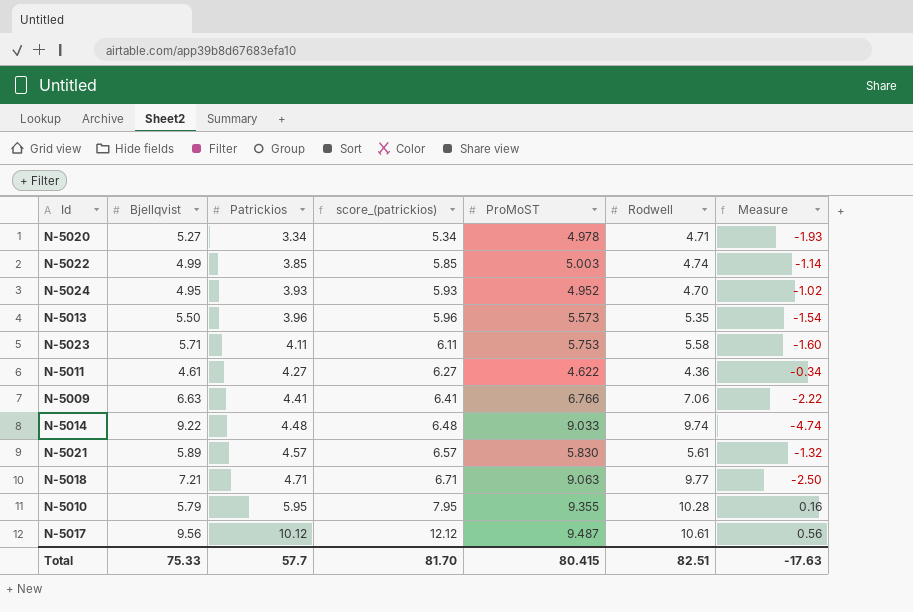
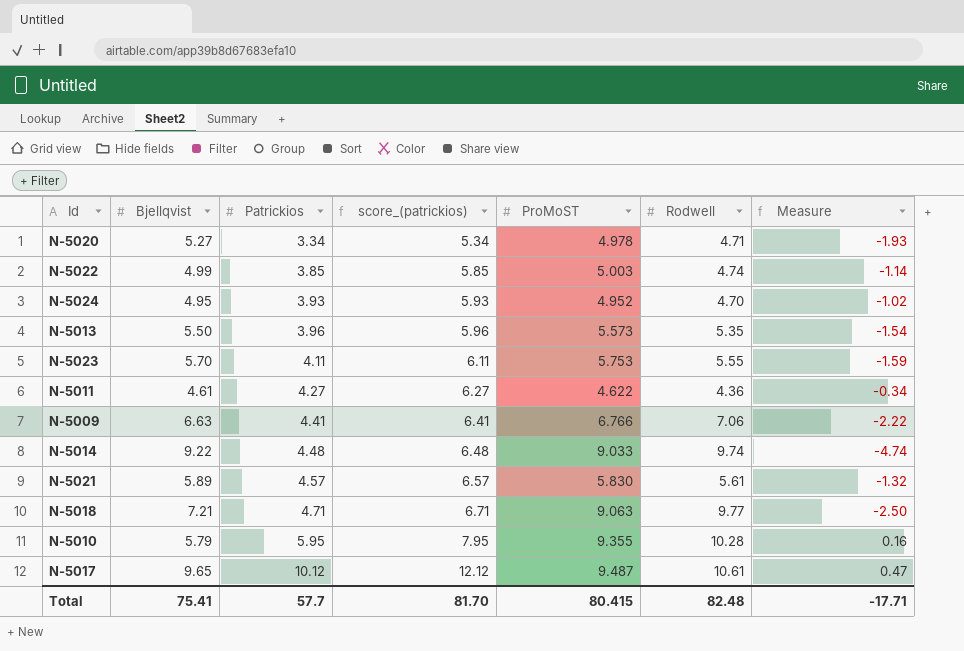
N-5023 | Bjellqvist: 5.71 -> 5.70
N-5023 | Rodwell: 5.58 -> 5.55
N-5023 | Measure: -1.60 -> -1.59
N-5017 | Bjellqvist: 9.56 -> 9.65
N-5017 | Measure: 0.56 -> 0.47
Total | Bjellqvist: 75.33 -> 75.41
Total | Rodwell: 82.51 -> 82.48
Total | Measure: -17.63 -> -17.71

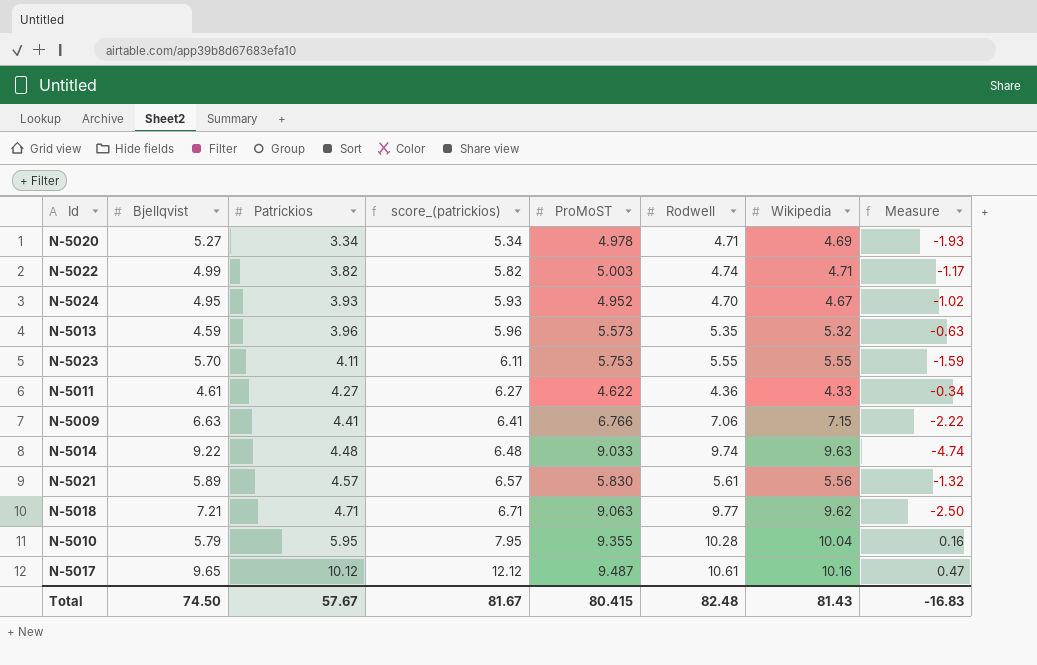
column Wikipedia | position: none -> 7
N-5022 | Patrickios: 3.85 -> 3.82
N-5022 | score_(patrickios): 5.85 -> 5.82
N-5022 | Measure: -1.14 -> -1.17
N-5013 | Bjellqvist: 5.50 -> 4.59
N-5013 | Measure: -1.54 -> -0.63
Total | Bjellqvist: 75.41 -> 74.50
Total | Patrickios: 57.7 -> 57.67
Total | score_(patrickios): 81.70 -> 81.67
Total | Measure: -17.71 -> -16.83

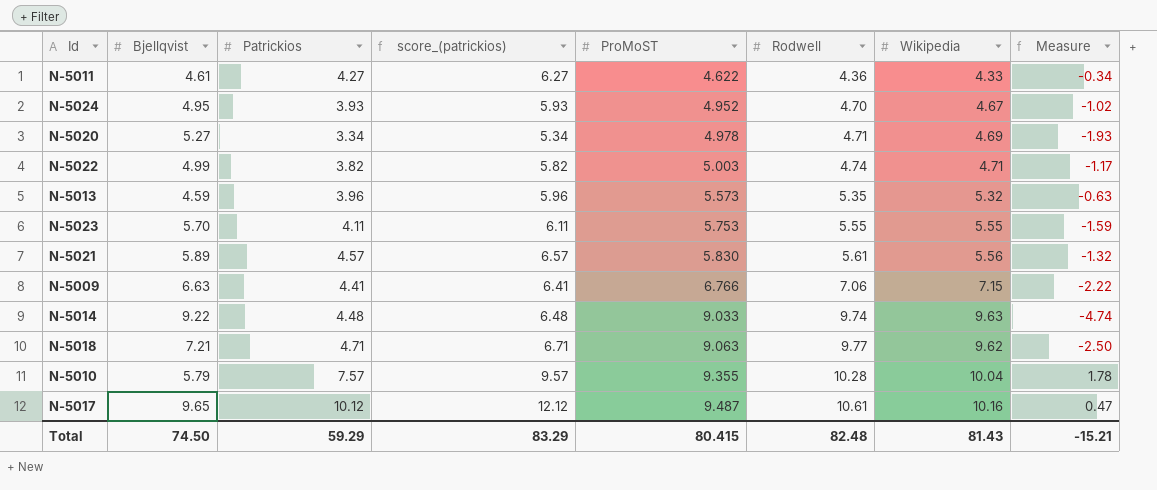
row order: Patrickios ascending -> ProMoST ascending
N-5010 | Patrickios: 5.95 -> 7.57
N-5010 | score_(patrickios): 7.95 -> 9.57
N-5010 | Measure: 0.16 -> 1.78
Total | Patrickios: 57.67 -> 59.29
Total | score_(patrickios): 81.67 -> 83.29
Total | Measure: -16.83 -> -15.21

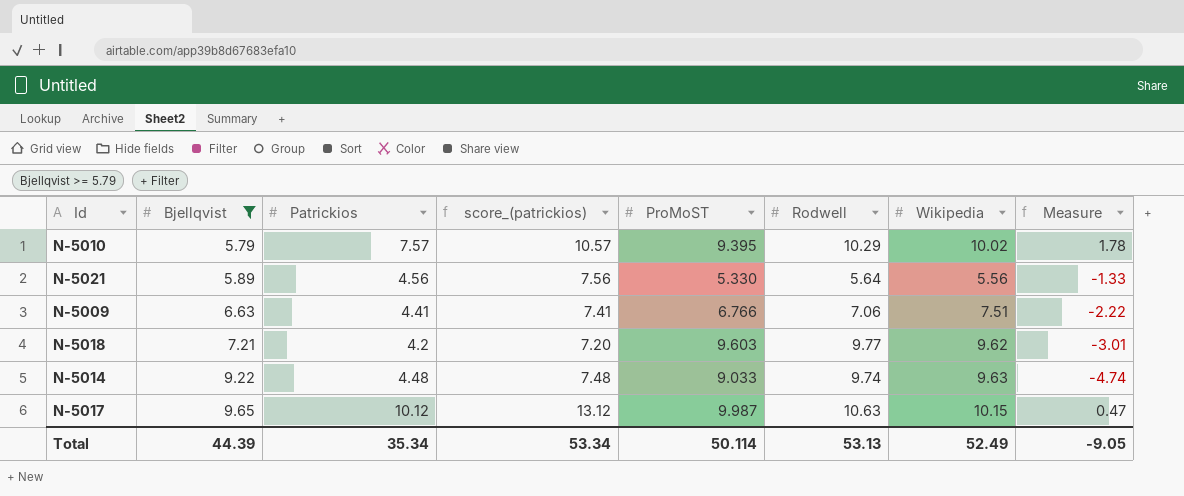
filter: none -> Bjellqvist >= 5.79
row order: ProMoST ascending -> Bjellqvist ascending
column score_(patrickios) | formula: [Patrickios] + 2 -> [Patrickios] + 3
N-5010 | ProMoST: 9.355 -> 9.395
N-5010 | Rodwell: 10.28 -> 10.29
N-5010 | Wikipedia: 10.04 -> 10.02
N-5021 | Patrickios: 4.57 -> 4.56
N-5021 | ProMoST: 5.830 -> 5.330
N-5021 | Rodwell: 5.61 -> 5.64
N-5021 | Measure: -1.32 -> -1.33
N-5009 | Wikipedia: 7.15 -> 7.51
N-5018 | Patrickios: 4.71 -> 4.2
N-5018 | ProMoST: 9.063 -> 9.603
N-5018 | Measure: -2.50 -> -3.01
N-5017 | ProMoST: 9.487 -> 9.987
N-5017 | Rodwell: 10.61 -> 10.63
N-5017 | Wikipedia: 10.16 -> 10.15
Total | Bjellqvist: 74.50 -> 44.39
Total | Patrickios: 59.29 -> 35.34
Total | score_(patrickios): 83.29 -> 53.34
Total | ProMoST: 80.415 -> 50.114
Total | Rodwell: 82.48 -> 53.13
Total | Wikipedia: 81.43 -> 52.49
Total | Measure: -15.21 -> -9.05

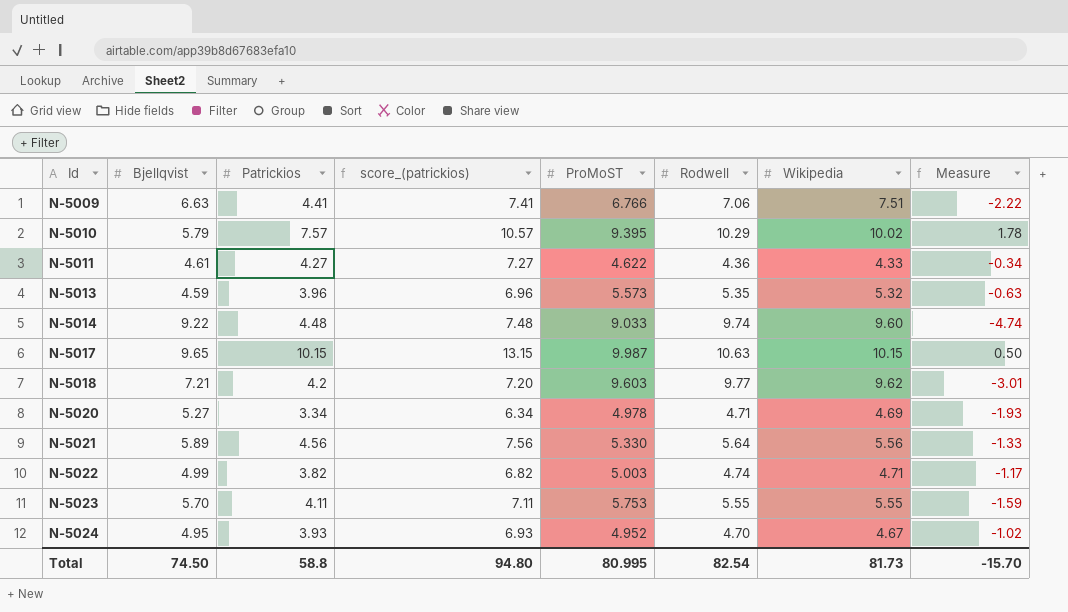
filter: Bjellqvist >= 5.79 -> none
row order: Bjellqvist ascending -> Id ascending
N-5014 | Wikipedia: 9.63 -> 9.60
N-5017 | Patrickios: 10.12 -> 10.15
N-5017 | score_(patrickios): 13.12 -> 13.15
N-5017 | Measure: 0.47 -> 0.50
Total | Bjellqvist: 44.39 -> 74.50
Total | Patrickios: 35.34 -> 58.8
Total | score_(patrickios): 53.34 -> 94.80
Total | ProMoST: 50.114 -> 80.995
Total | Rodwell: 53.13 -> 82.54
Total | Wikipedia: 52.49 -> 81.73
Total | Measure: -9.05 -> -15.70

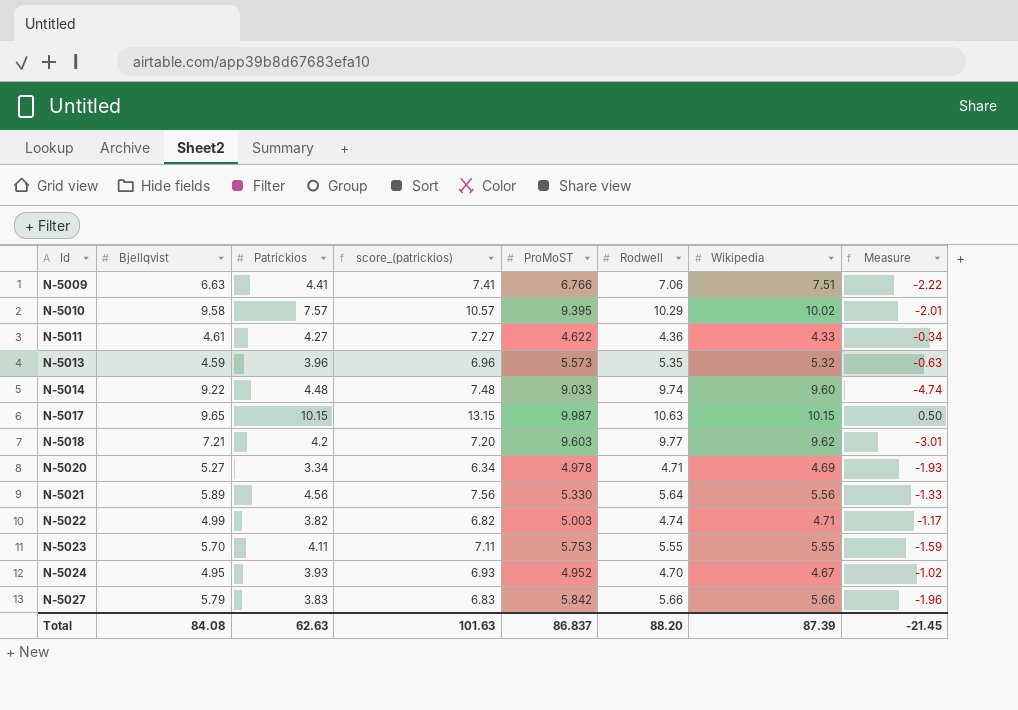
N-5010 | Bjellqvist: 5.79 -> 9.58
N-5010 | Measure: 1.78 -> -2.01
row N-5027: none -> 5.79 | 3.83 | 6.83 | 5.842 | 5.66 | 5.66 | -1.96
Total | Bjellqvist: 74.50 -> 84.08
Total | Patrickios: 58.8 -> 62.63
Total | score_(patrickios): 94.80 -> 101.63
Total | ProMoST: 80.995 -> 86.837
Total | Rodwell: 82.54 -> 88.20
Total | Wikipedia: 81.73 -> 87.39
Total | Measure: -15.70 -> -21.45

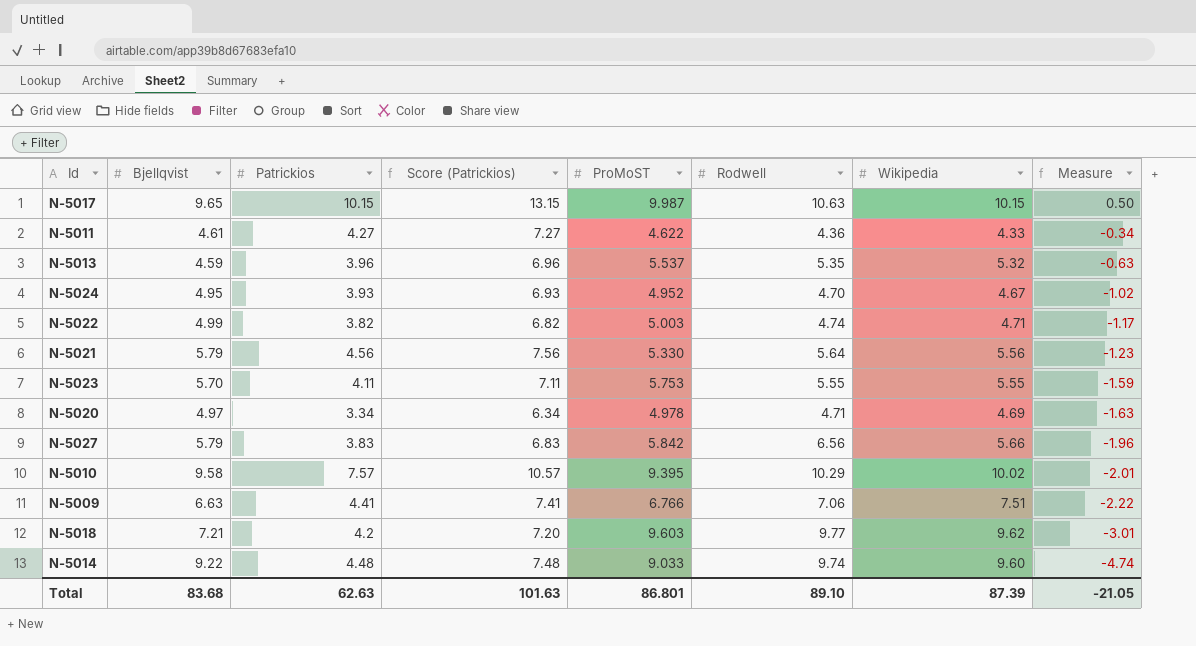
row order: Id ascending -> Measure descending
column name: score_(patrickios) -> Score (Patrickios)
N-5013 | ProMoST: 5.573 -> 5.537
N-5021 | Bjellqvist: 5.89 -> 5.79
N-5021 | Measure: -1.33 -> -1.23
N-5020 | Bjellqvist: 5.27 -> 4.97
N-5020 | Measure: -1.93 -> -1.63
N-5027 | Rodwell: 5.66 -> 6.56
Total | Bjellqvist: 84.08 -> 83.68
Total | ProMoST: 86.837 -> 86.801
Total | Rodwell: 88.20 -> 89.10
Total | Measure: -21.45 -> -21.05

